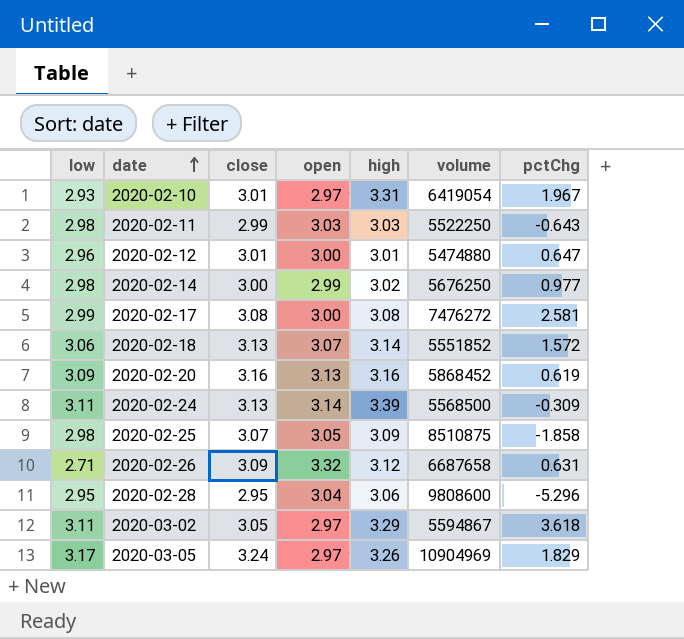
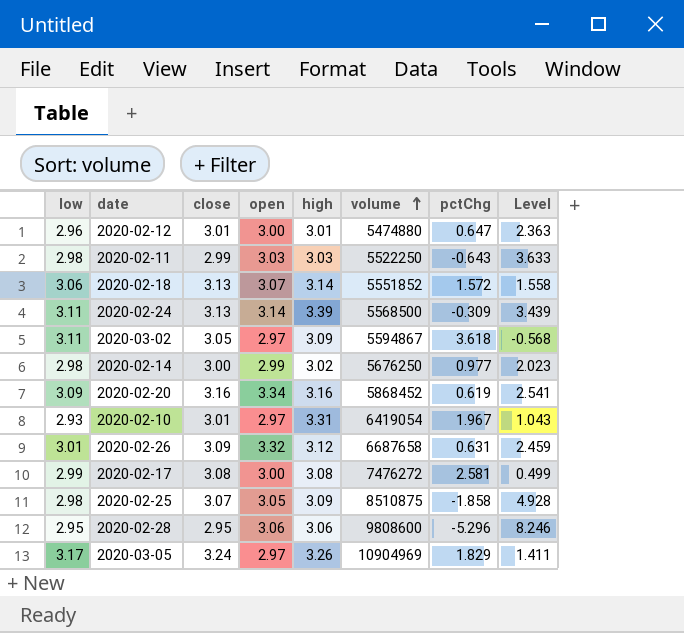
row order: date ascending -> volume ascending
column Level | formula: none -> [close] - [pctChg]
2020-03-02 | high: 3.29 -> 3.09
2020-02-20 | open: 3.13 -> 3.34
2020-02-26 | low: 2.71 -> 3.01
2020-02-28 | open: 3.04 -> 3.06

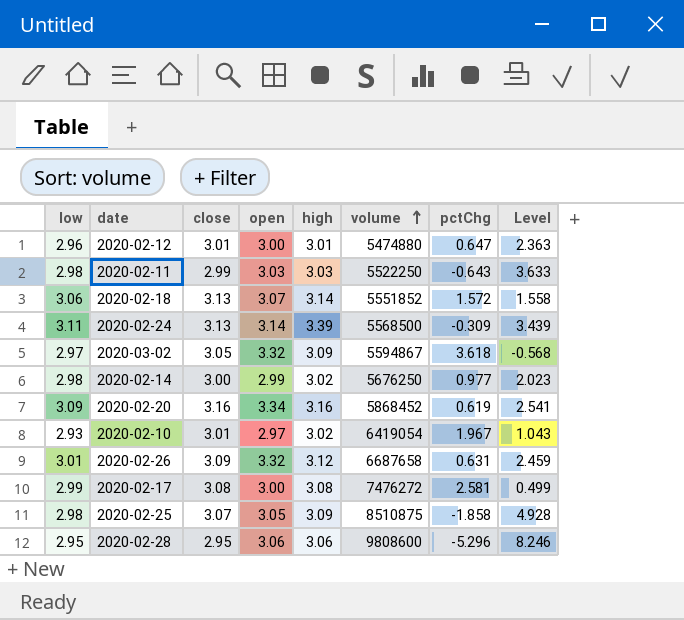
row 2020-03-05: 3.17 | 3.24 | 2.97 | 3.26 | 10904969 | 1.829 | 1.411 -> none
2020-03-02 | low: 3.11 -> 2.97
2020-03-02 | open: 2.97 -> 3.32
2020-02-10 | high: 3.31 -> 3.02

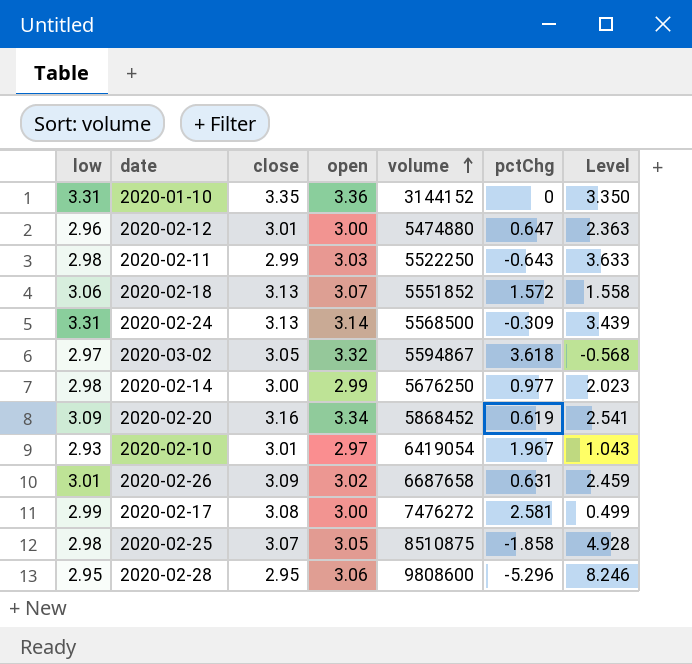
column high | position: 5 -> none
row 2020-01-10: none -> 3.31 | 3.35 | 3.36 | 3144152 | 0 | 3.350
2020-02-24 | low: 3.11 -> 3.31
2020-02-26 | open: 3.32 -> 3.02

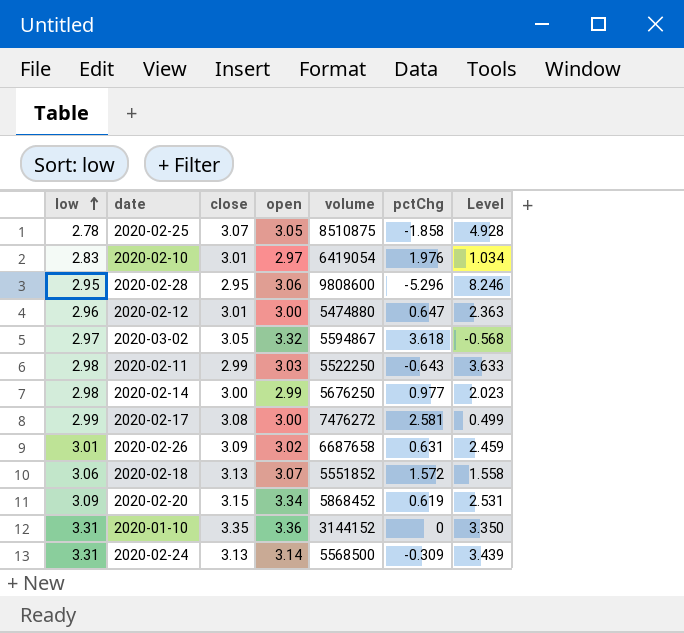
row order: volume ascending -> low ascending
2020-02-25 | low: 2.98 -> 2.78
2020-02-10 | low: 2.93 -> 2.83
2020-02-10 | pctChg: 1.967 -> 1.976
2020-02-10 | Level: 1.043 -> 1.034
2020-02-20 | close: 3.16 -> 3.15
2020-02-20 | Level: 2.541 -> 2.531

